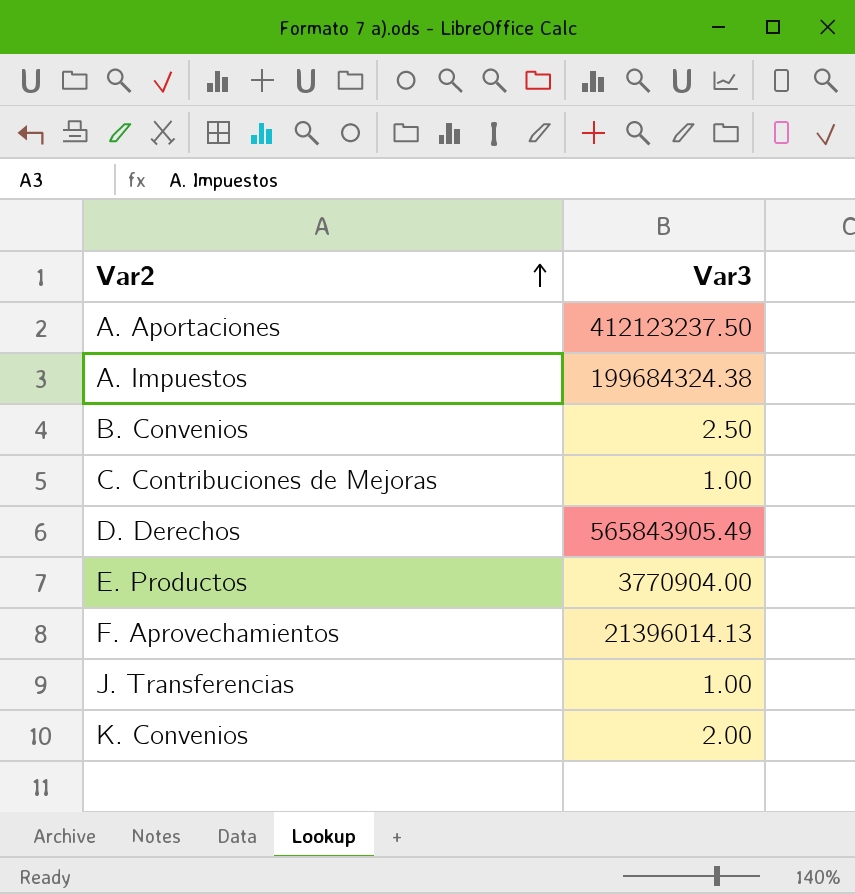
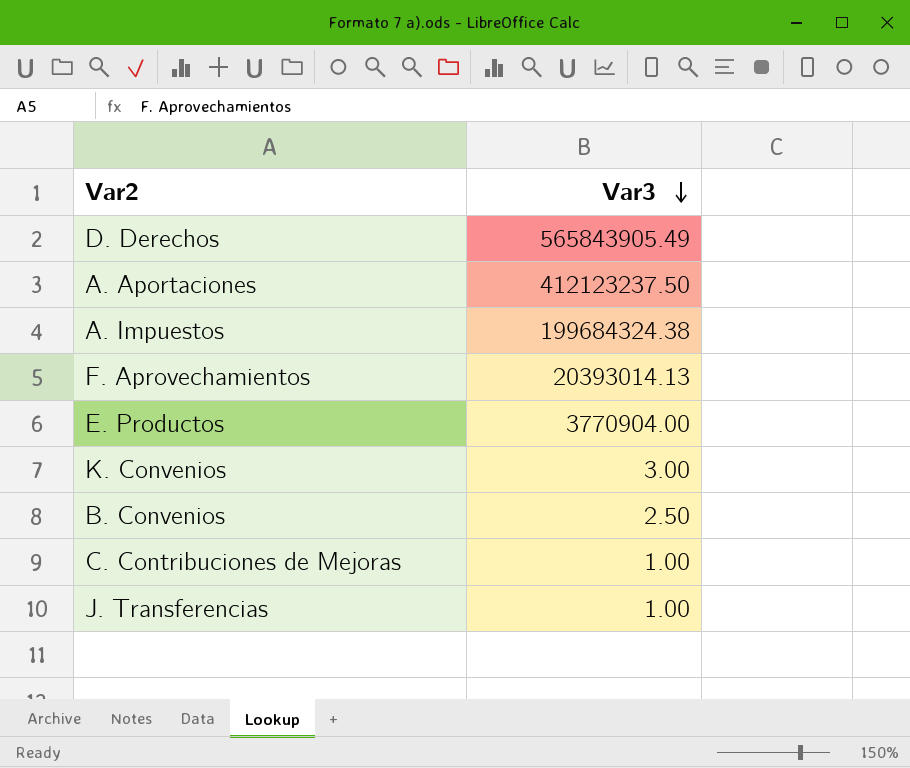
row order: Var2 ascending -> Var3 descending
F. Aprovechamientos | Var3: 21396014.13 -> 20393014.13
K. Convenios | Var3: 2.00 -> 3.00

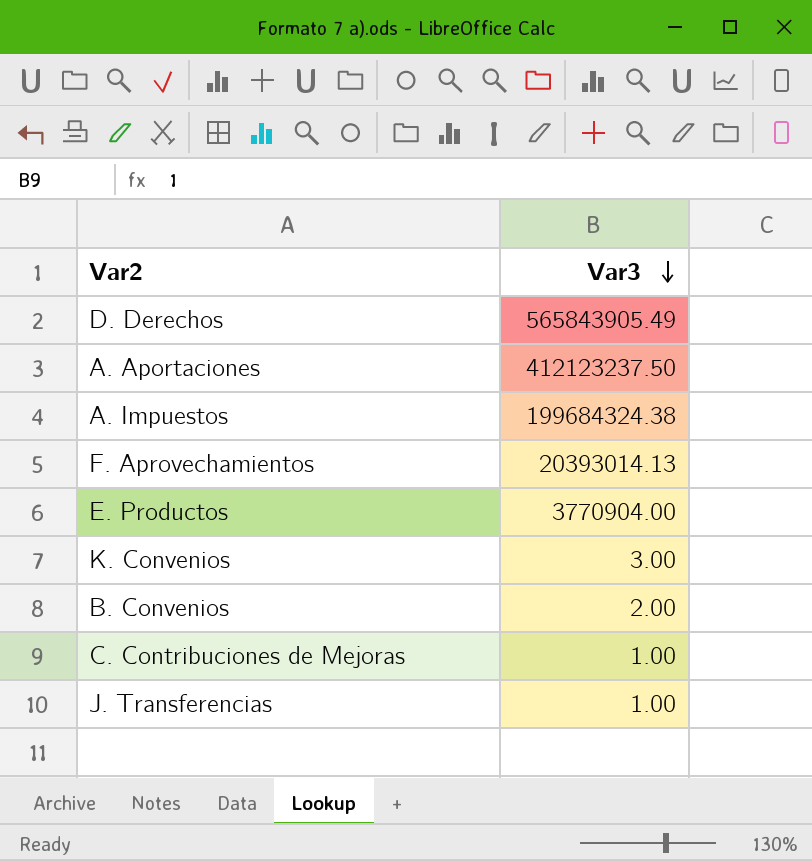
B. Convenios | Var3: 2.50 -> 2.00

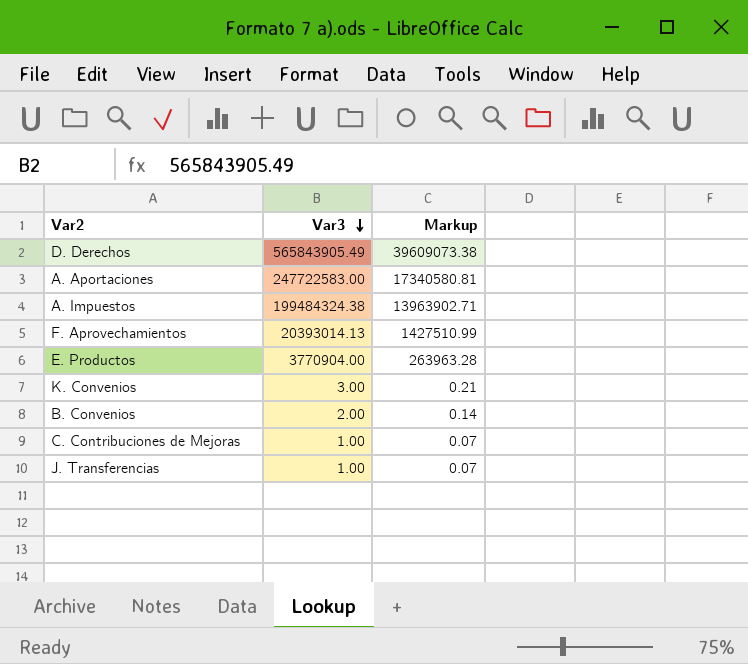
column Markup | formula: none -> [Var3] * 0.07
A. Aportaciones | Var3: 412123237.50 -> 247722583.00
A. Impuestos | Var3: 199684324.38 -> 199484324.38

